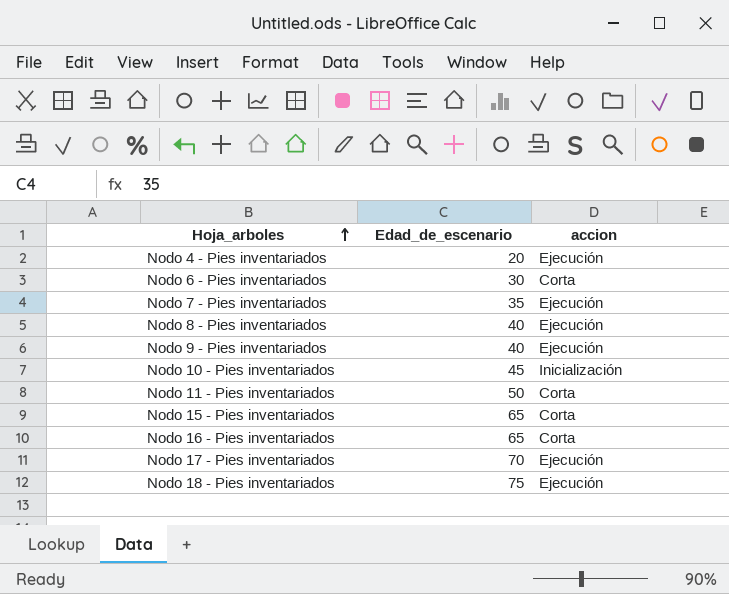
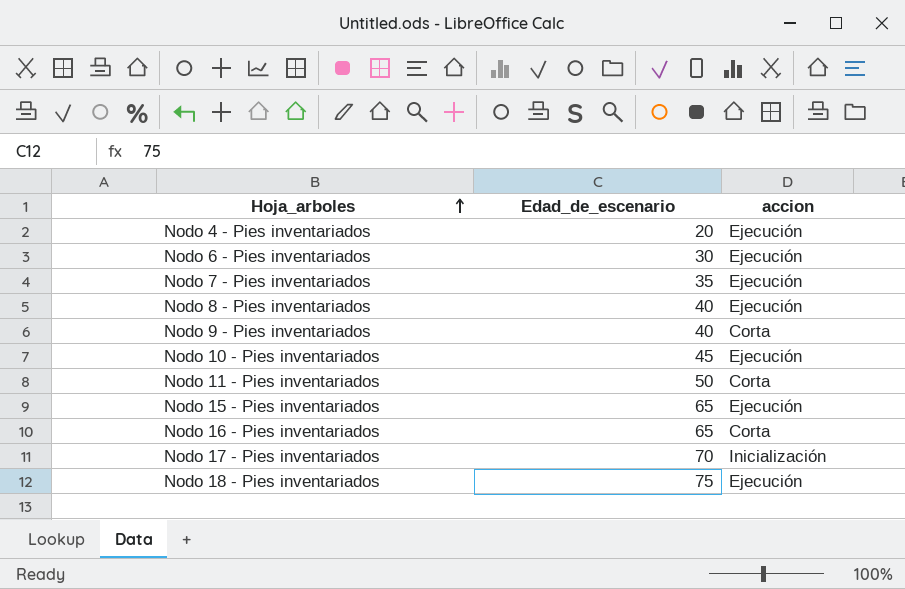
Nodo 6 - Pies inventariados | accion: Corta -> Ejecución
Nodo 9 - Pies inventariados | accion: Ejecución -> Corta
Nodo 10 - Pies inventariados | accion: Inicialización -> Ejecución
Nodo 15 - Pies inventariados | accion: Corta -> Ejecución
Nodo 17 - Pies inventariados | accion: Ejecución -> Inicialización

